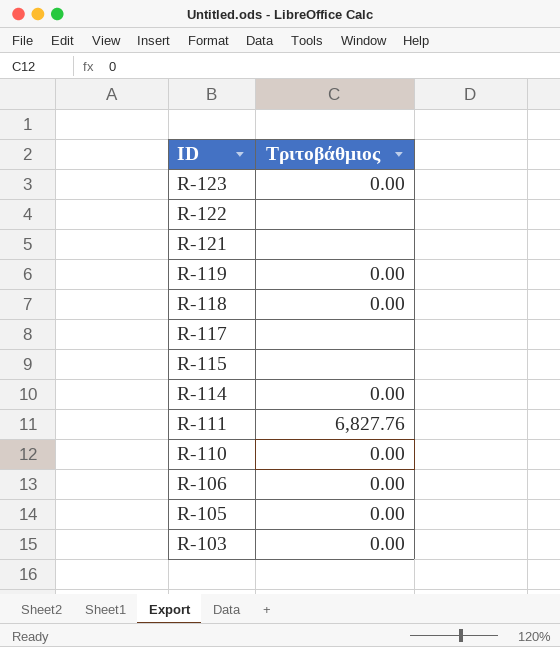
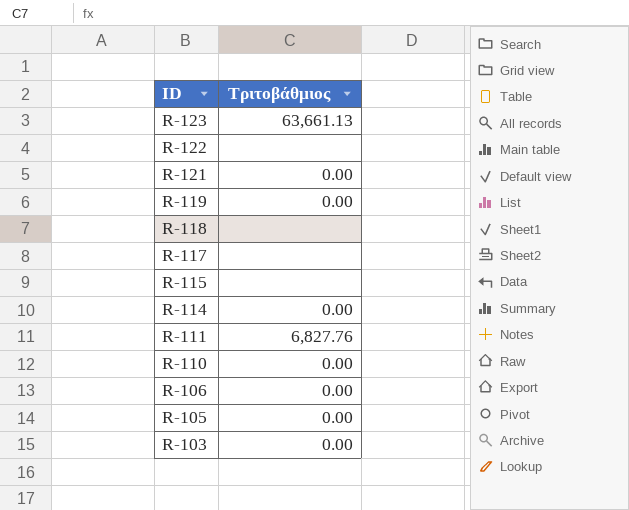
R-123 | Τριτοβάθμιος: 0.00 -> 63,661.13
R-121 | Τριτοβάθμιος: none -> 0.00
R-118 | Τριτοβάθμιος: 0.00 -> none

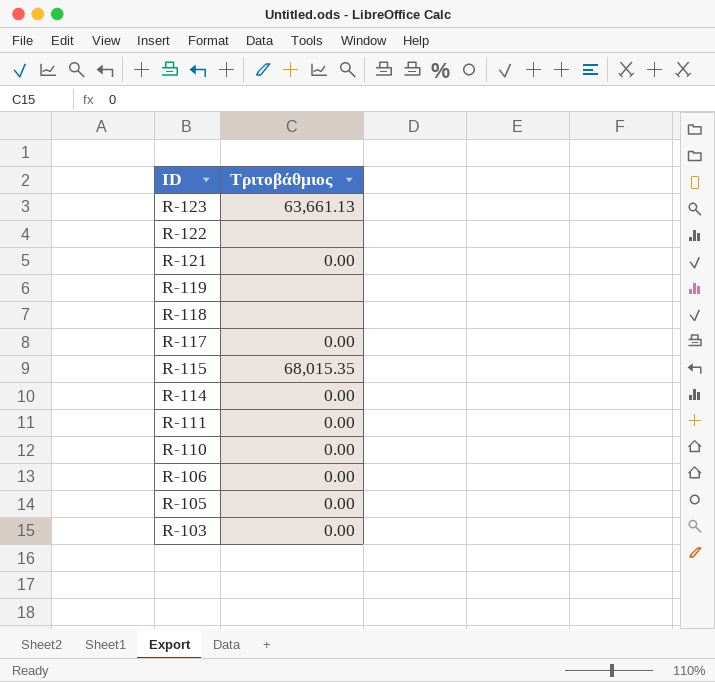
R-119 | Τριτοβάθμιος: 0.00 -> none
R-117 | Τριτοβάθμιος: none -> 0.00
R-115 | Τριτοβάθμιος: none -> 68,015.35
R-111 | Τριτοβάθμιος: 6,827.76 -> 0.00

